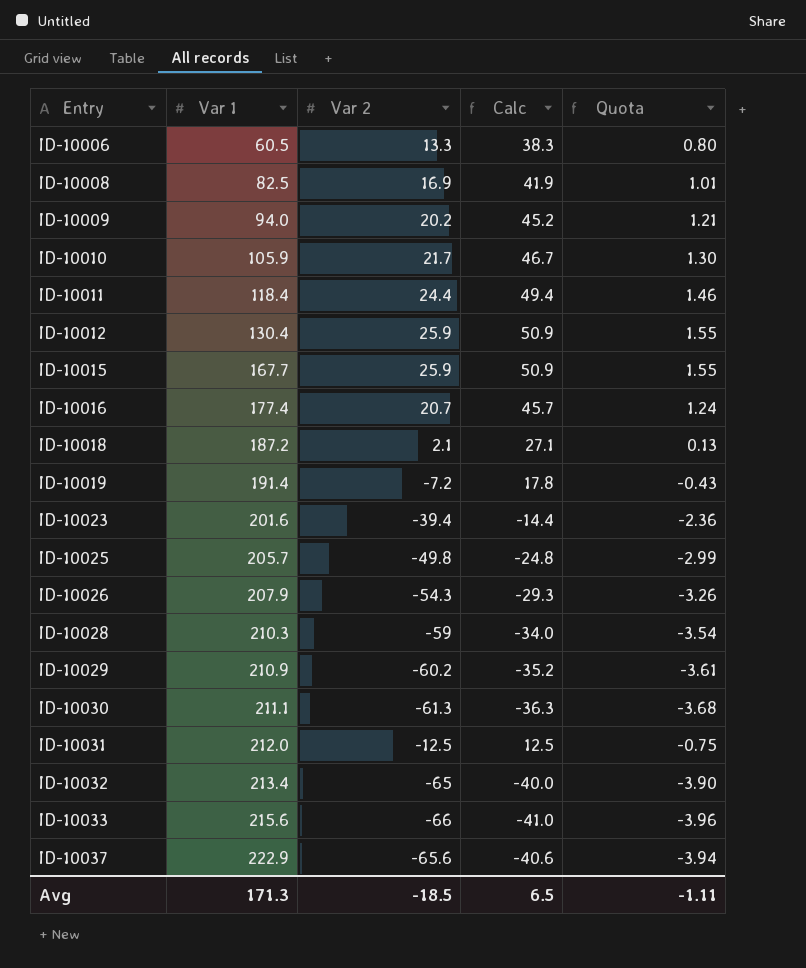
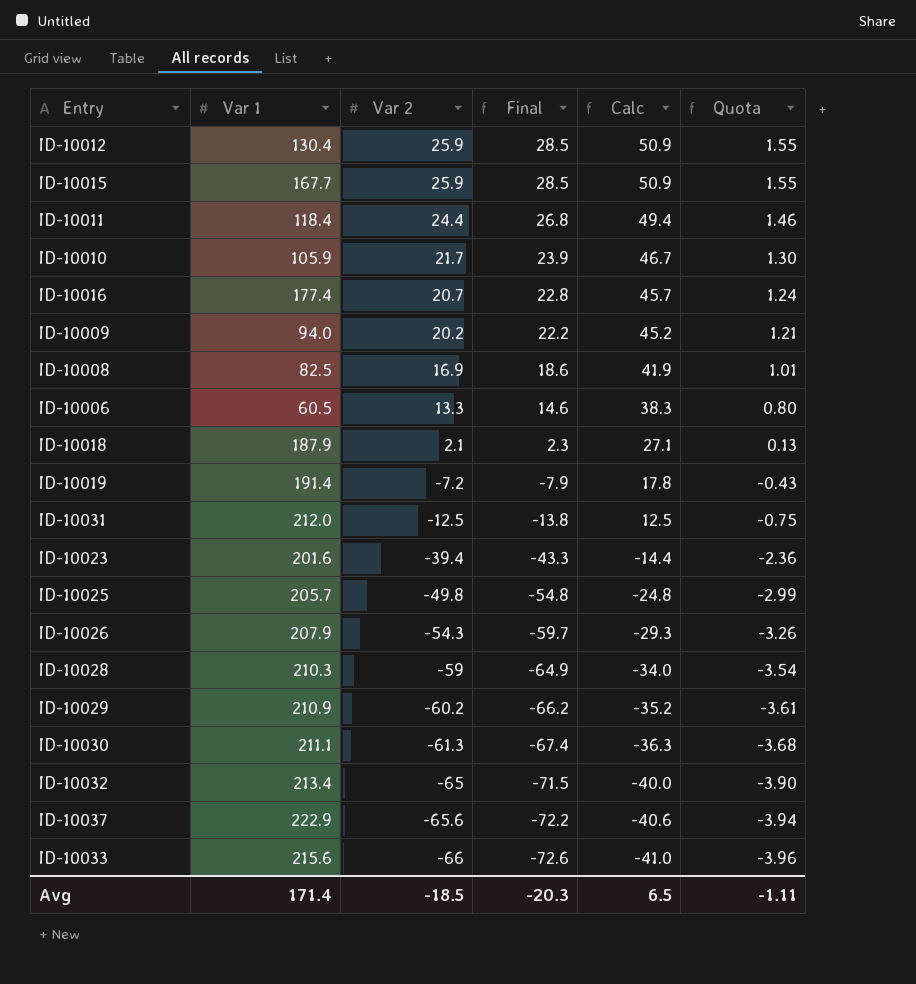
row order: Entry ascending -> Var 2 descending
column Final | formula: none -> [Var 2] * 1.1
ID-10018 | Var 1: 187.2 -> 187.9
Avg | Var 1: 171.3 -> 171.4

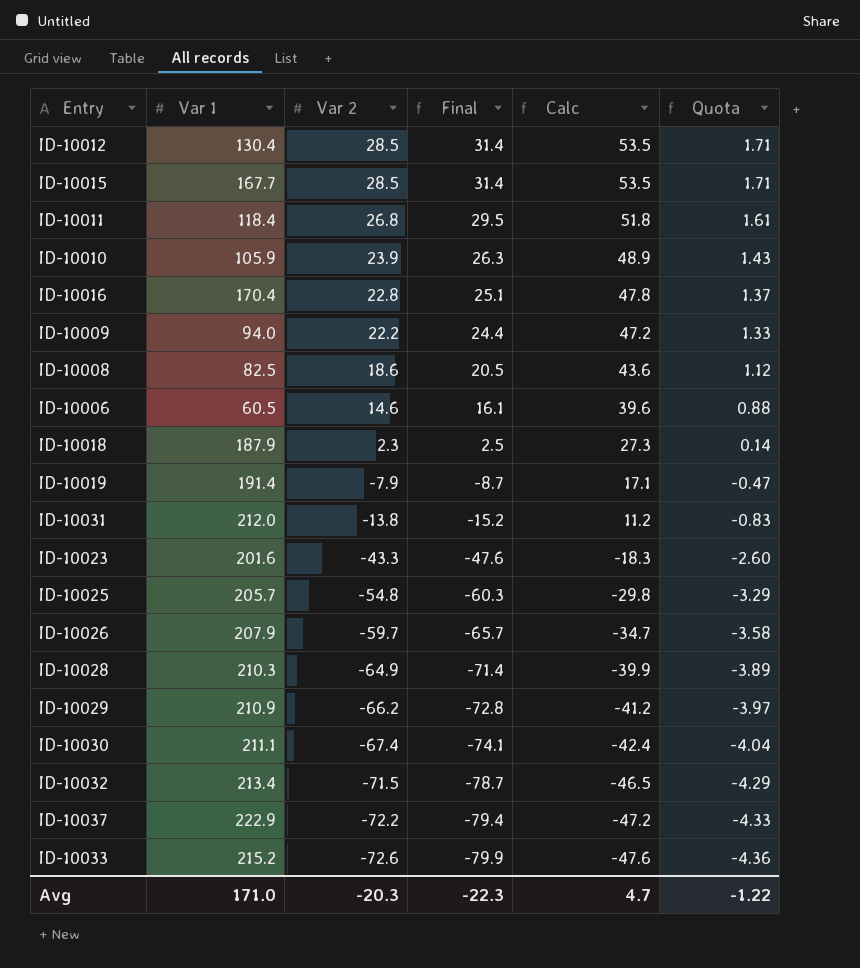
ID-10012 | Var 2: 25.9 -> 28.5
ID-10012 | Final: 28.5 -> 31.4
ID-10012 | Calc: 50.9 -> 53.5
ID-10012 | Quota: 1.55 -> 1.71
ID-10015 | Var 2: 25.9 -> 28.5
ID-10015 | Final: 28.5 -> 31.4
ID-10015 | Calc: 50.9 -> 53.5
ID-10015 | Quota: 1.55 -> 1.71
ID-10011 | Var 2: 24.4 -> 26.8
ID-10011 | Final: 26.8 -> 29.5
ID-10011 | Calc: 49.4 -> 51.8
ID-10011 | Quota: 1.46 -> 1.61
ID-10010 | Var 2: 21.7 -> 23.9
ID-10010 | Final: 23.9 -> 26.3
ID-10010 | Calc: 46.7 -> 48.9
ID-10010 | Quota: 1.30 -> 1.43
ID-10016 | Var 1: 177.4 -> 170.4
ID-10016 | Var 2: 20.7 -> 22.8
ID-10016 | Final: 22.8 -> 25.1
ID-10016 | Calc: 45.7 -> 47.8
ID-10016 | Quota: 1.24 -> 1.37
ID-10009 | Var 2: 20.2 -> 22.2
ID-10009 | Final: 22.2 -> 24.4
ID-10009 | Calc: 45.2 -> 47.2
ID-10009 | Quota: 1.21 -> 1.33
ID-10008 | Var 2: 16.9 -> 18.6
ID-10008 | Final: 18.6 -> 20.5
ID-10008 | Calc: 41.9 -> 43.6
ID-10008 | Quota: 1.01 -> 1.12
ID-10006 | Var 2: 13.3 -> 14.6
ID-10006 | Final: 14.6 -> 16.1
ID-10006 | Calc: 38.3 -> 39.6
ID-10006 | Quota: 0.80 -> 0.88
ID-10018 | Var 2: 2.1 -> 2.3
ID-10018 | Final: 2.3 -> 2.5
ID-10018 | Calc: 27.1 -> 27.3
ID-10018 | Quota: 0.13 -> 0.14
ID-10019 | Var 2: -7.2 -> -7.9
ID-10019 | Final: -7.9 -> -8.7
ID-10019 | Calc: 17.8 -> 17.1
ID-10019 | Quota: -0.43 -> -0.47
ID-10031 | Var 2: -12.5 -> -13.8
ID-10031 | Final: -13.8 -> -15.2
ID-10031 | Calc: 12.5 -> 11.2
ID-10031 | Quota: -0.75 -> -0.83
ID-10023 | Var 2: -39.4 -> -43.3
ID-10023 | Final: -43.3 -> -47.6
ID-10023 | Calc: -14.4 -> -18.3
ID-10023 | Quota: -2.36 -> -2.60
ID-10025 | Var 2: -49.8 -> -54.8
ID-10025 | Final: -54.8 -> -60.3
ID-10025 | Calc: -24.8 -> -29.8
ID-10025 | Quota: -2.99 -> -3.29
ID-10026 | Var 2: -54.3 -> -59.7
ID-10026 | Final: -59.7 -> -65.7
ID-10026 | Calc: -29.3 -> -34.7
ID-10026 | Quota: -3.26 -> -3.58
ID-10028 | Var 2: -59 -> -64.9
ID-10028 | Final: -64.9 -> -71.4
ID-10028 | Calc: -34.0 -> -39.9
ID-10028 | Quota: -3.54 -> -3.89
ID-10029 | Var 2: -60.2 -> -66.2
ID-10029 | Final: -66.2 -> -72.8
ID-10029 | Calc: -35.2 -> -41.2
ID-10029 | Quota: -3.61 -> -3.97
ID-10030 | Var 2: -61.3 -> -67.4
ID-10030 | Final: -67.4 -> -74.1
ID-10030 | Calc: -36.3 -> -42.4
ID-10030 | Quota: -3.68 -> -4.04
ID-10032 | Var 2: -65 -> -71.5
ID-10032 | Final: -71.5 -> -78.7
ID-10032 | Calc: -40.0 -> -46.5
ID-10032 | Quota: -3.90 -> -4.29
ID-10037 | Var 2: -65.6 -> -72.2
ID-10037 | Final: -72.2 -> -79.4
ID-10037 | Calc: -40.6 -> -47.2
ID-10037 | Quota: -3.94 -> -4.33
ID-10033 | Var 1: 215.6 -> 215.2
ID-10033 | Var 2: -66 -> -72.6
ID-10033 | Final: -72.6 -> -79.9
ID-10033 | Calc: -41.0 -> -47.6
ID-10033 | Quota: -3.96 -> -4.36
Avg | Var 1: 171.4 -> 171.0
Avg | Var 2: -18.5 -> -20.3
Avg | Final: -20.3 -> -22.3
Avg | Calc: 6.5 -> 4.7
Avg | Quota: -1.11 -> -1.22

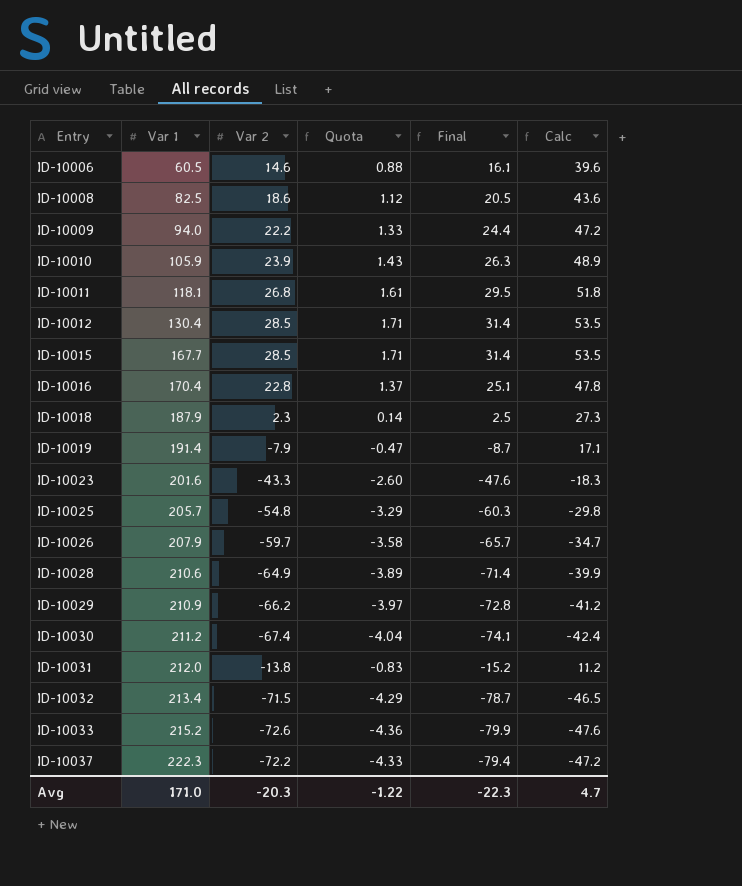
row order: Var 2 descending -> Entry ascending
column Quota | position: 6 -> 4
ID-10011 | Var 1: 118.4 -> 118.1
ID-10028 | Var 1: 210.3 -> 210.6
ID-10030 | Var 1: 211.1 -> 211.2
ID-10037 | Var 1: 222.9 -> 222.3

